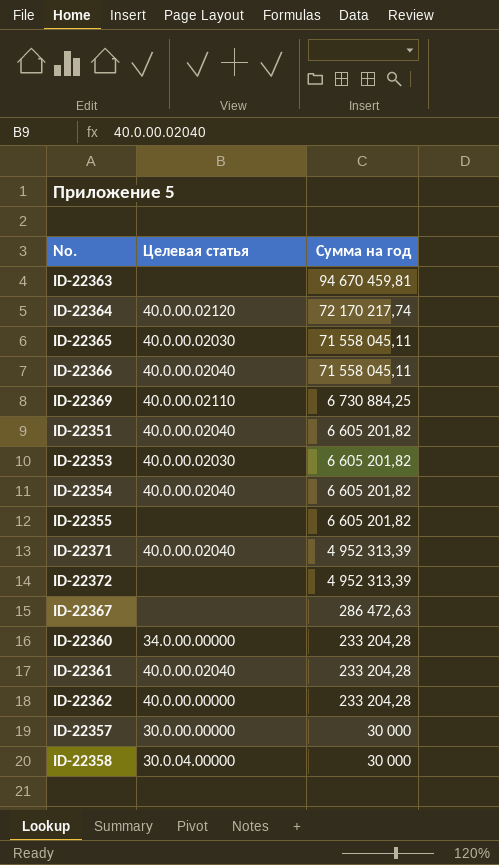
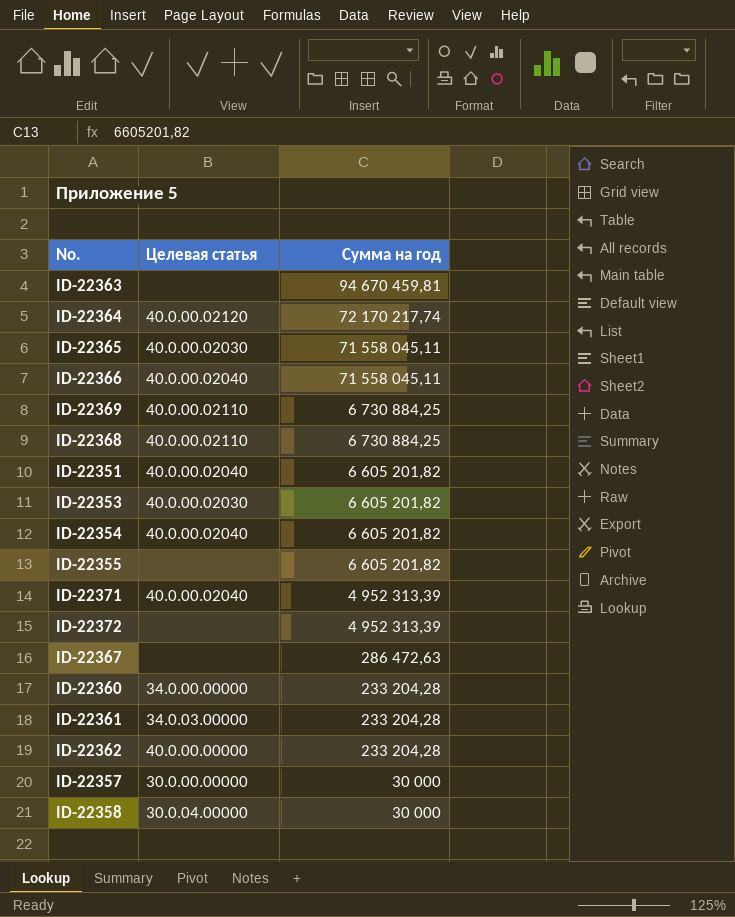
row ID-22368: none -> 40.0.00.02110 | 6 730 884,25
ID-22361 | Целевая статья: 40.0.00.02040 -> 34.0.03.00000

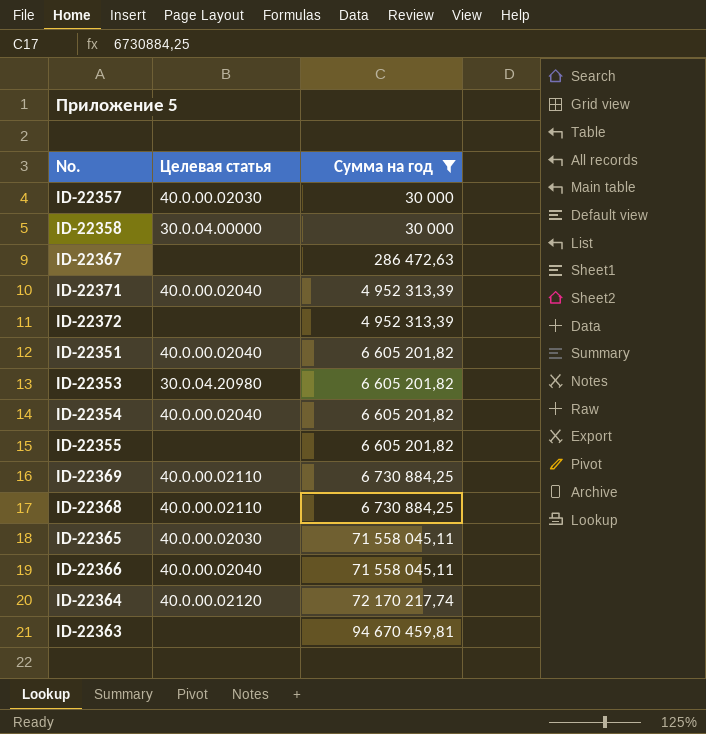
filter: none -> Сумма на год != 233 204,28
row order: Сумма на год descending -> Сумма на год ascending
ID-22357 | Целевая статья: 30.0.00.00000 -> 40.0.00.02030
ID-22353 | Целевая статья: 40.0.00.02030 -> 30.0.04.20980

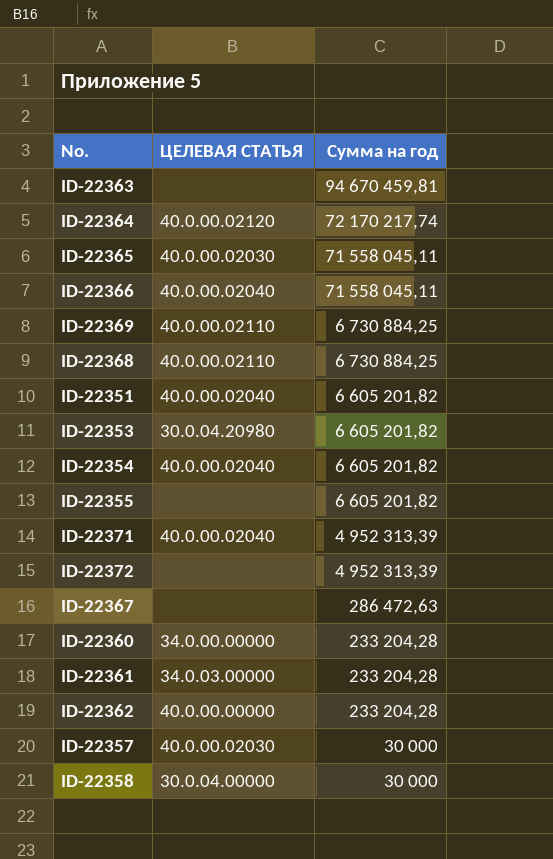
filter: Сумма на год != 233 204,28 -> none
row order: Сумма на год ascending -> Сумма на год descending
column name: Целевая статья -> ЦЕЛЕВАЯ СТАТЬЯ

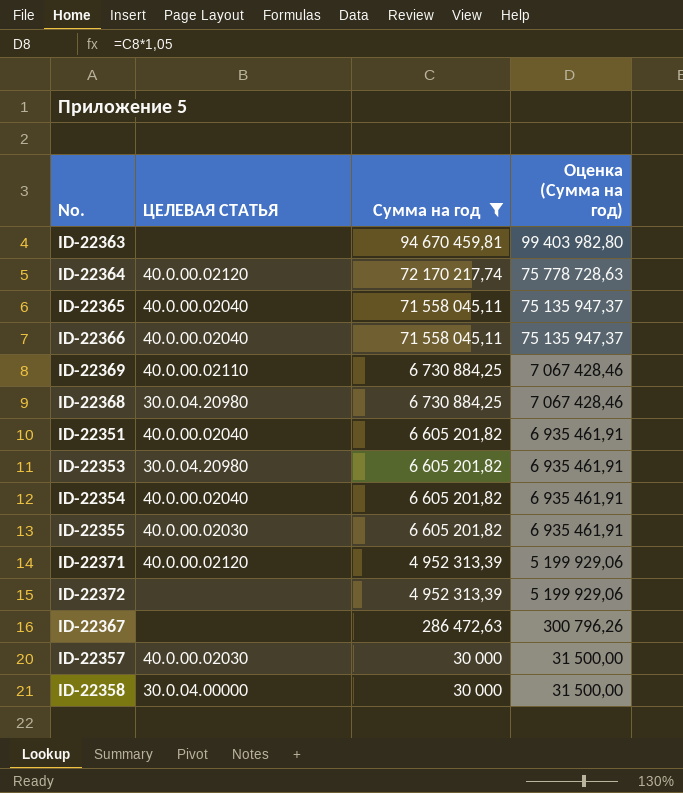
filter: none -> Сумма на год != 233 204,28
column Оценка (Сумма на год) | formula: none -> [Сумма на год] * 1,05
ID-22365 | ЦЕЛЕВАЯ СТАТЬЯ: 40.0.00.02030 -> 40.0.00.02040
ID-22368 | ЦЕЛЕВАЯ СТАТЬЯ: 40.0.00.02110 -> 30.0.04.20980
ID-22355 | ЦЕЛЕВАЯ СТАТЬЯ: none -> 40.0.00.02030
ID-22371 | ЦЕЛЕВАЯ СТАТЬЯ: 40.0.00.02040 -> 40.0.00.02120

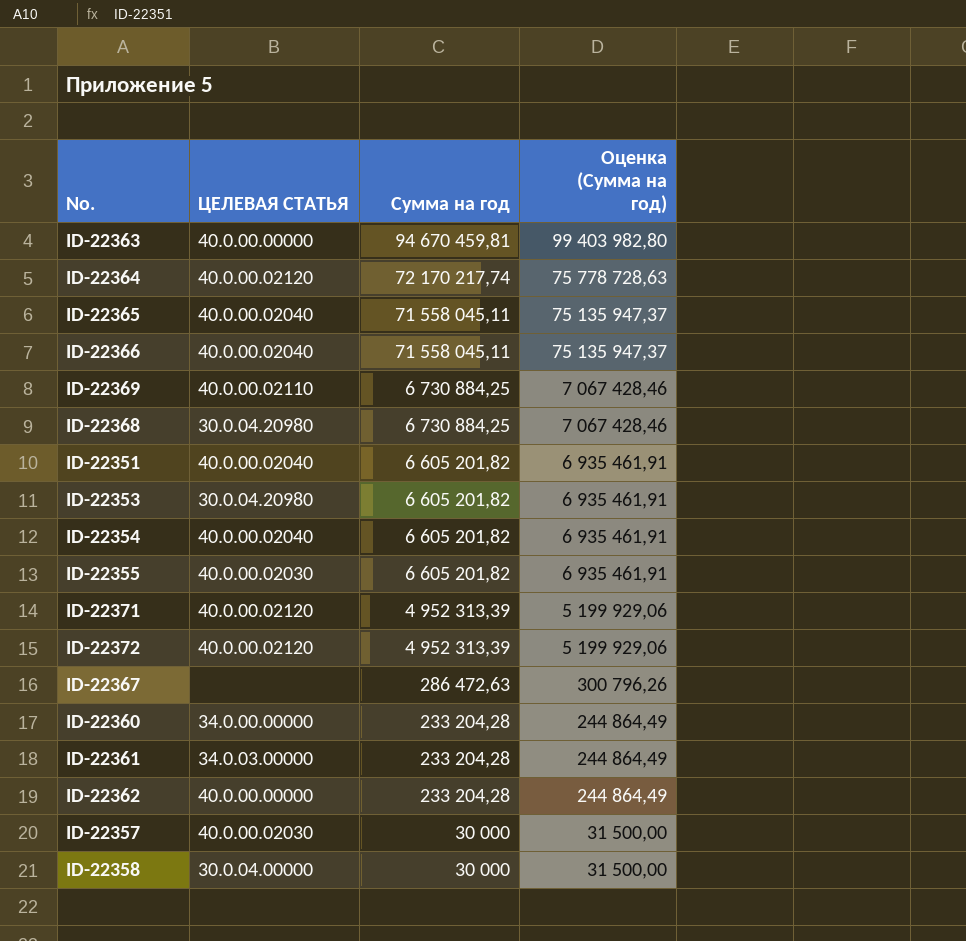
filter: Сумма на год != 233 204,28 -> none
ID-22363 | ЦЕЛЕВАЯ СТАТЬЯ: none -> 40.0.00.00000
ID-22372 | ЦЕЛЕВАЯ СТАТЬЯ: none -> 40.0.00.02120

